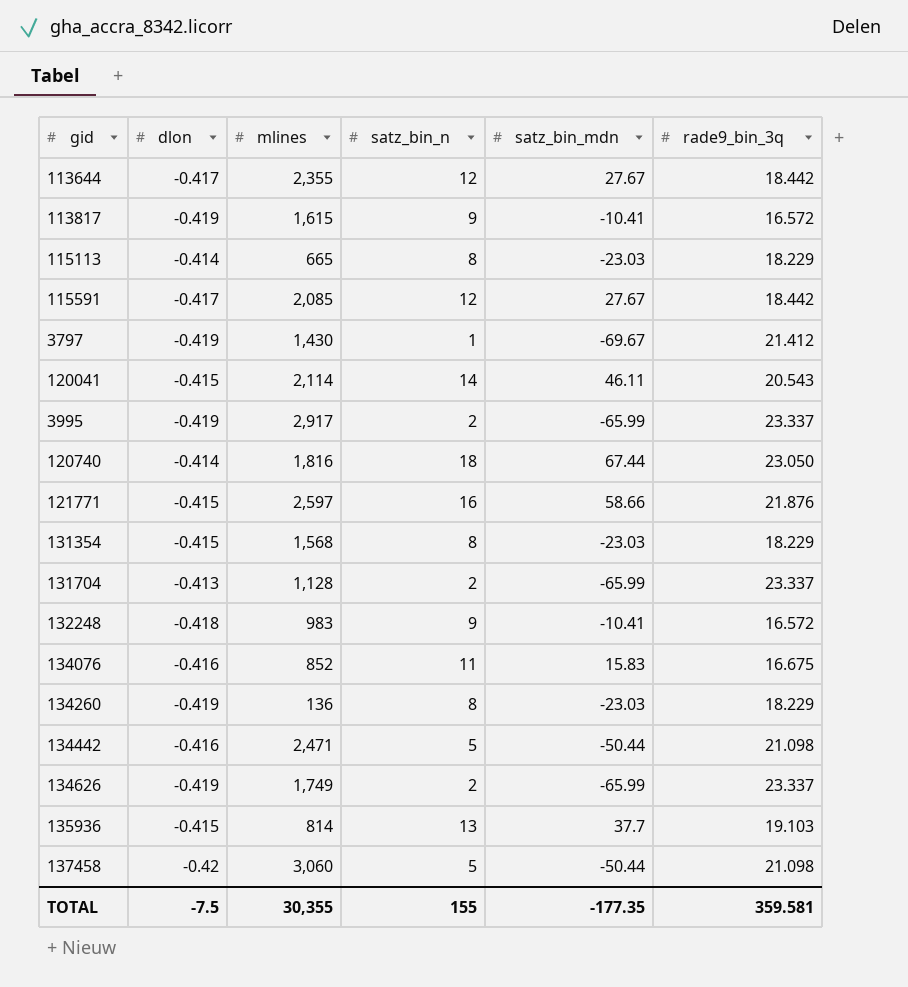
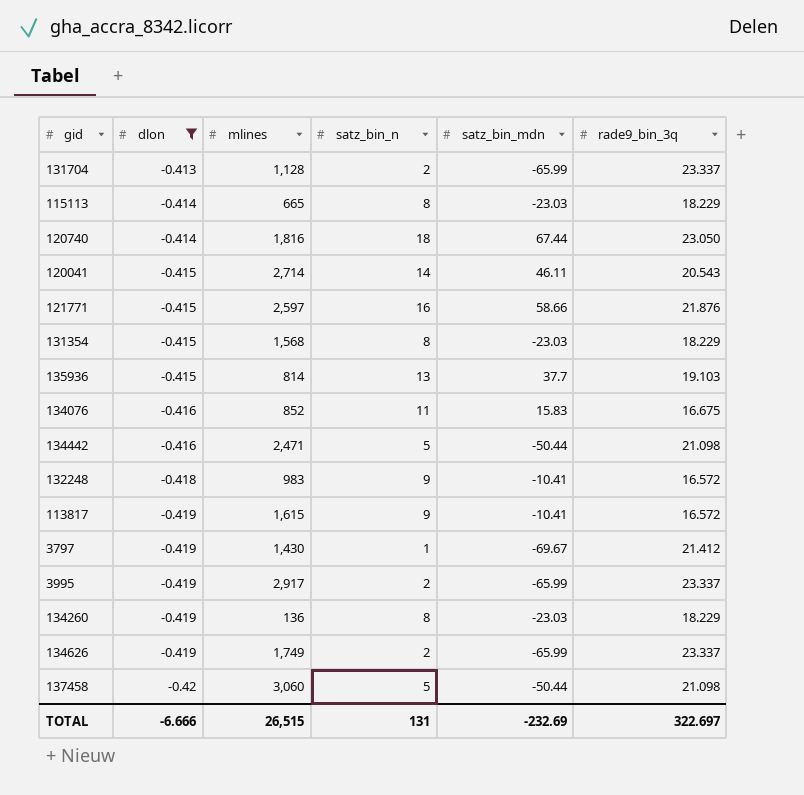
filter: none -> dlon != -0.417
row order: none -> dlon descending
120041 | mlines: 2,114 -> 2,714
TOTAL | dlon: -7.5 -> -6.666
TOTAL | mlines: 30,355 -> 26,515
TOTAL | satz_bin_n: 155 -> 131
TOTAL | satz_bin_mdn: -177.35 -> -232.69
TOTAL | rade9_bin_3q: 359.581 -> 322.697

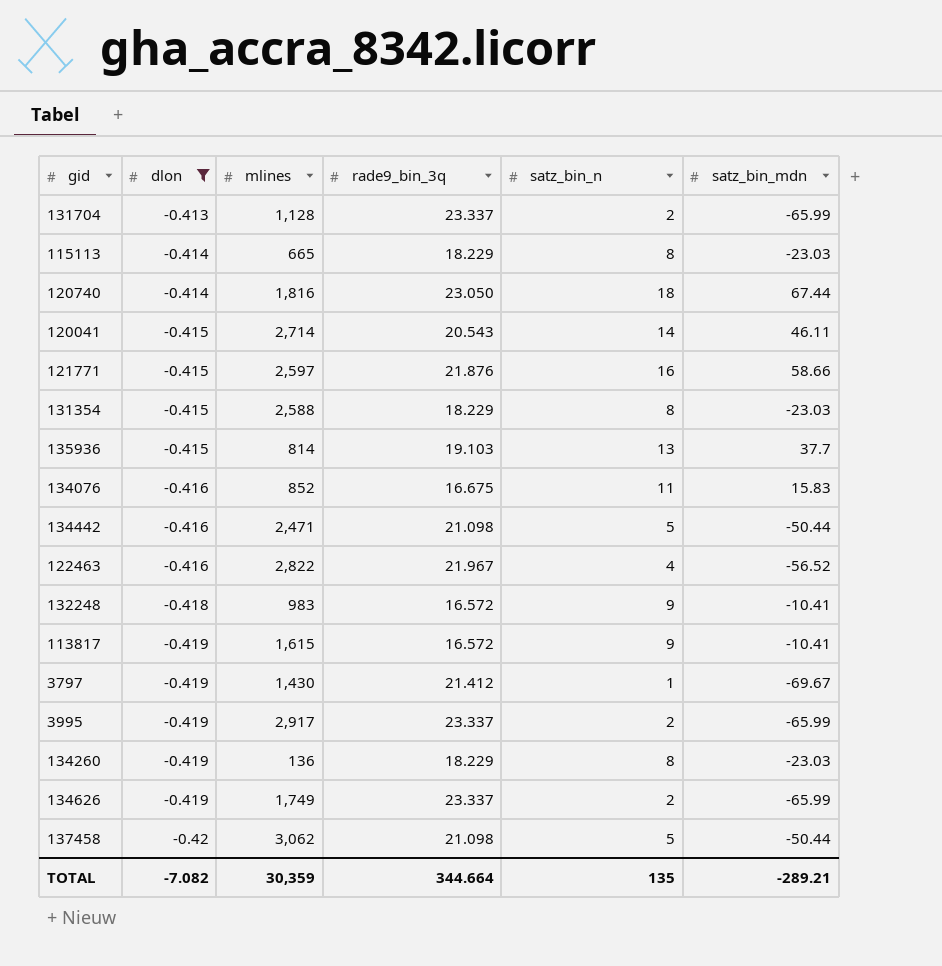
column rade9_bin_3q | position: 6 -> 4
131354 | mlines: 1,568 -> 2,588
row 122463: none -> -0.416 | 2,822 | 21.967 | 4 | -56.52
137458 | mlines: 3,060 -> 3,062
TOTAL | dlon: -6.666 -> -7.082
TOTAL | mlines: 26,515 -> 30,359
TOTAL | rade9_bin_3q: 322.697 -> 344.664
TOTAL | satz_bin_n: 131 -> 135
TOTAL | satz_bin_mdn: -232.69 -> -289.21

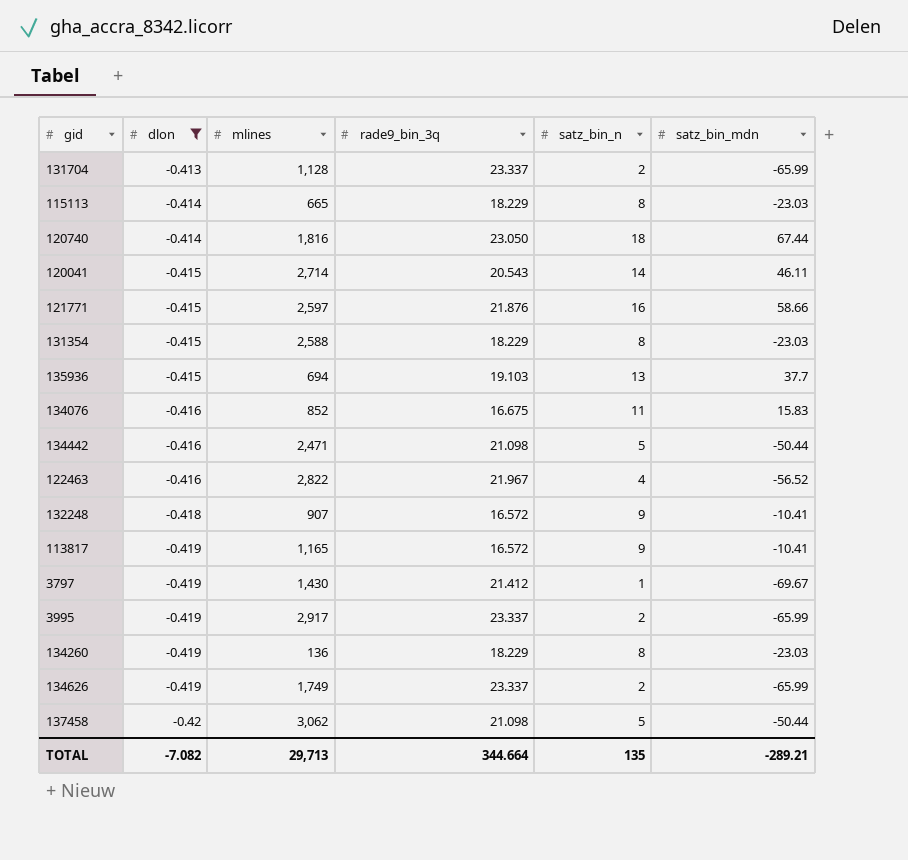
135936 | mlines: 814 -> 694
132248 | mlines: 983 -> 907
113817 | mlines: 1,615 -> 1,165
TOTAL | mlines: 30,359 -> 29,713

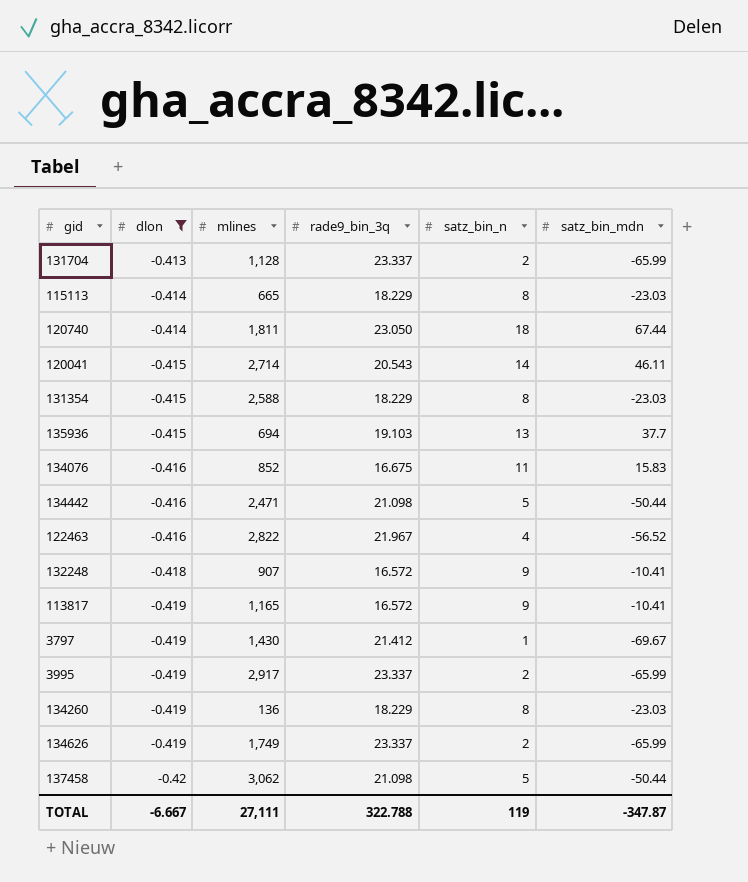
row 121771: -0.415 | 2,597 | 21.876 | 16 | 58.66 -> none
120740 | mlines: 1,816 -> 1,811
TOTAL | dlon: -7.082 -> -6.667
TOTAL | mlines: 29,713 -> 27,111
TOTAL | rade9_bin_3q: 344.664 -> 322.788
TOTAL | satz_bin_n: 135 -> 119
TOTAL | satz_bin_mdn: -289.21 -> -347.87

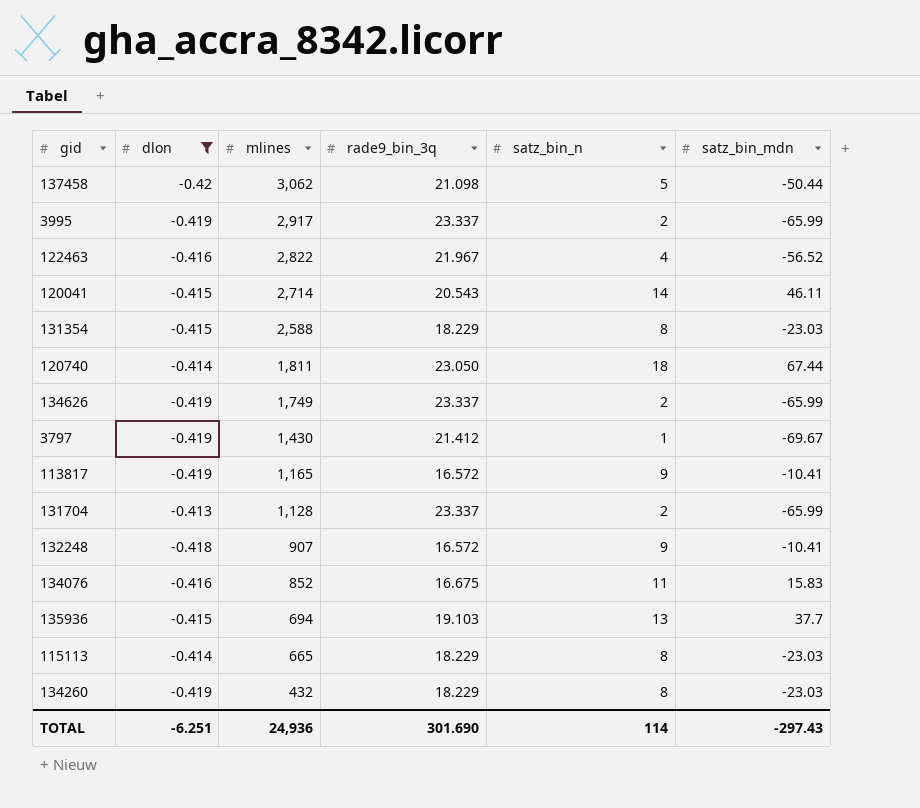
row order: dlon descending -> mlines descending
row 134442: -0.416 | 2,471 | 21.098 | 5 | -50.44 -> none
134260 | mlines: 136 -> 432
TOTAL | dlon: -6.667 -> -6.251
TOTAL | mlines: 27,111 -> 24,936
TOTAL | rade9_bin_3q: 322.788 -> 301.690
TOTAL | satz_bin_n: 119 -> 114
TOTAL | satz_bin_mdn: -347.87 -> -297.43

